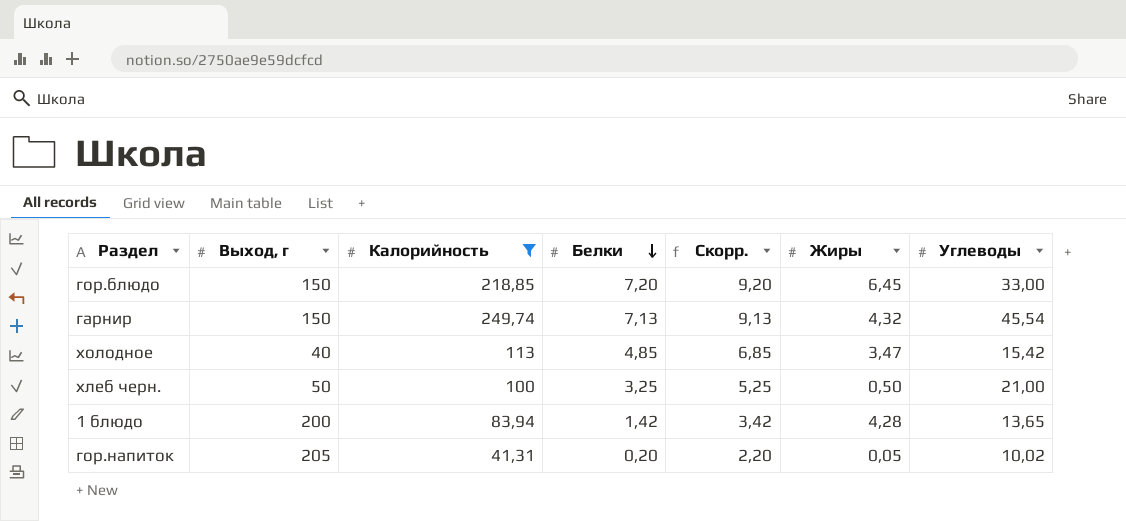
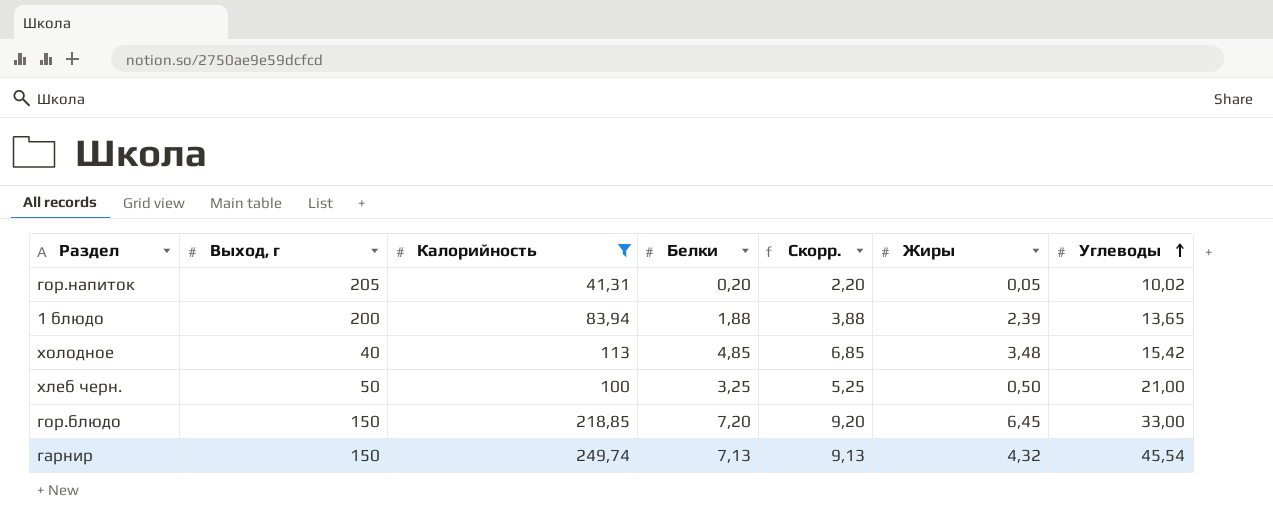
row order: Белки descending -> Углеводы ascending
1 блюдо | Белки: 1,42 -> 1,88
1 блюдо | Скорр.: 3,42 -> 3,88
1 блюдо | Жиры: 4,28 -> 2,39
холодное | Жиры: 3,47 -> 3,48

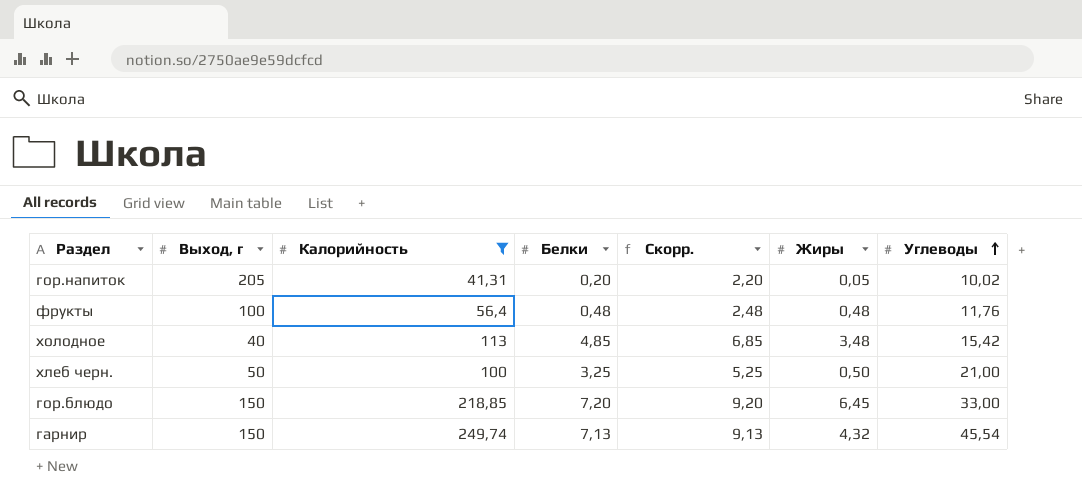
row 1 блюдо: 200 | 83,94 | 1,88 | 3,88 | 2,39 | 13,65 -> none
row фрукты: none -> 100 | 56,4 | 0,48 | 2,48 | 0,48 | 11,76

